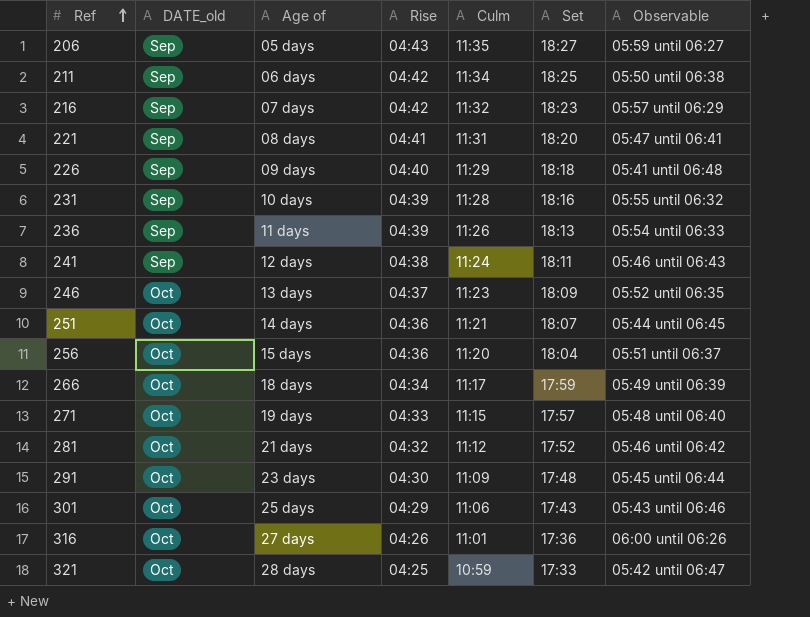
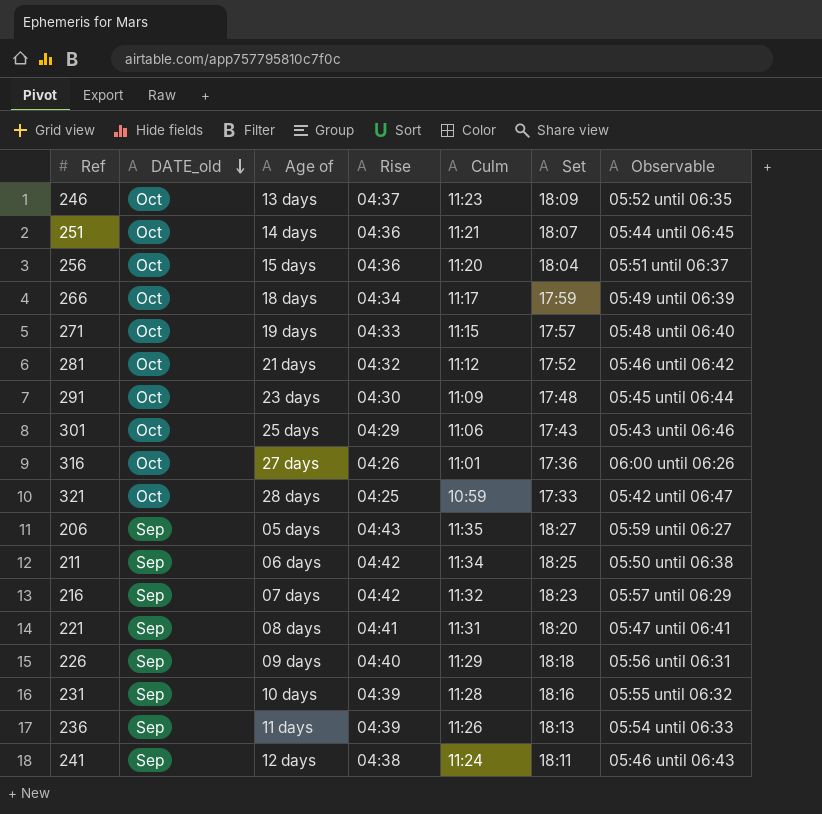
row order: Ref ascending -> DATE_old descending
226 | Observable: 05:41 until 06:48 -> 05:56 until 06:31

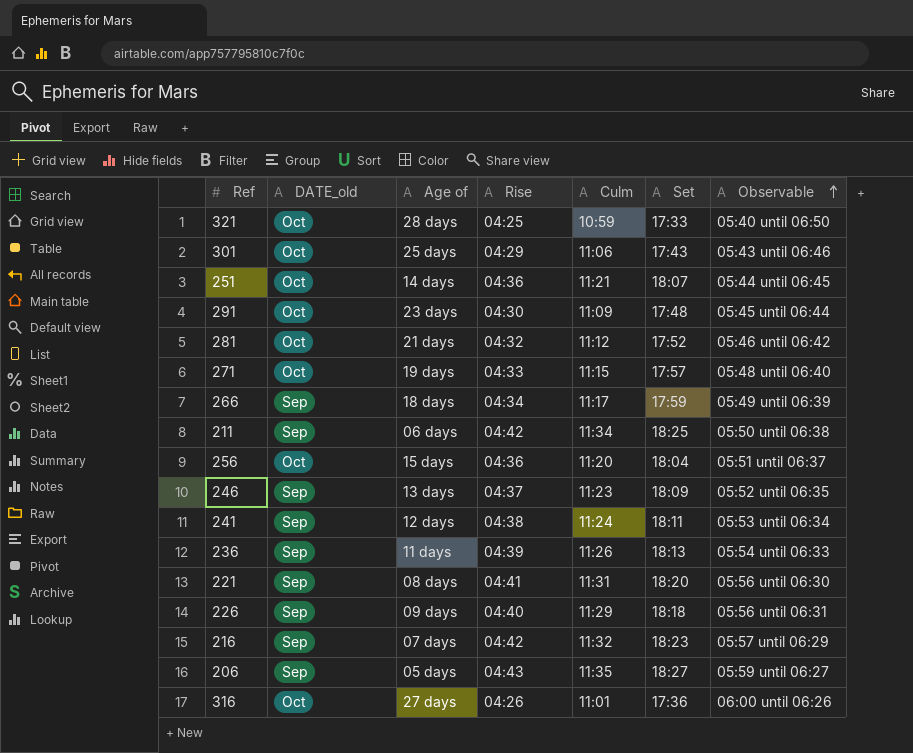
row order: DATE_old descending -> Observable ascending
row 231: Sep | 10 days | 04:39 | 11:28 | 18:16 | 05:55 until 06:32 -> none
321 | Observable: 05:42 until 06:47 -> 05:40 until 06:50
266 | DATE_old: Oct -> Sep
246 | DATE_old: Oct -> Sep
241 | Observable: 05:46 until 06:43 -> 05:53 until 06:34
221 | Observable: 05:47 until 06:41 -> 05:56 until 06:30

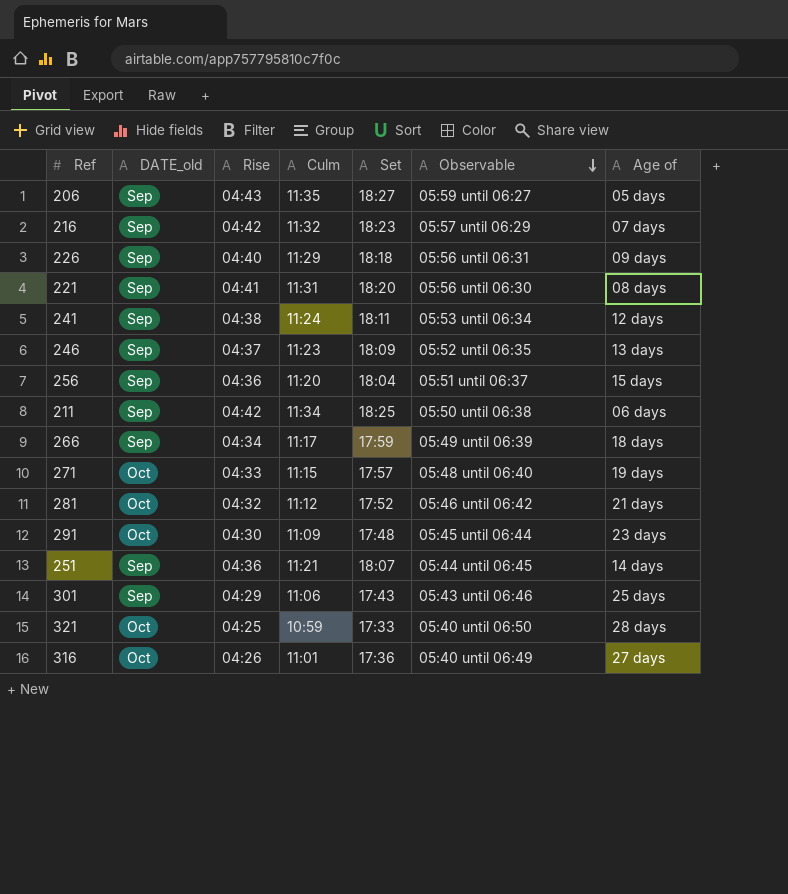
row order: Observable ascending -> Observable descending
column Age of | position: 3 -> 7
row 236: Sep | 11 days | 04:39 | 11:26 | 18:13 | 05:54 until 06:33 -> none
256 | DATE_old: Oct -> Sep
251 | DATE_old: Oct -> Sep
301 | DATE_old: Oct -> Sep
316 | Observable: 06:00 until 06:26 -> 05:40 until 06:49

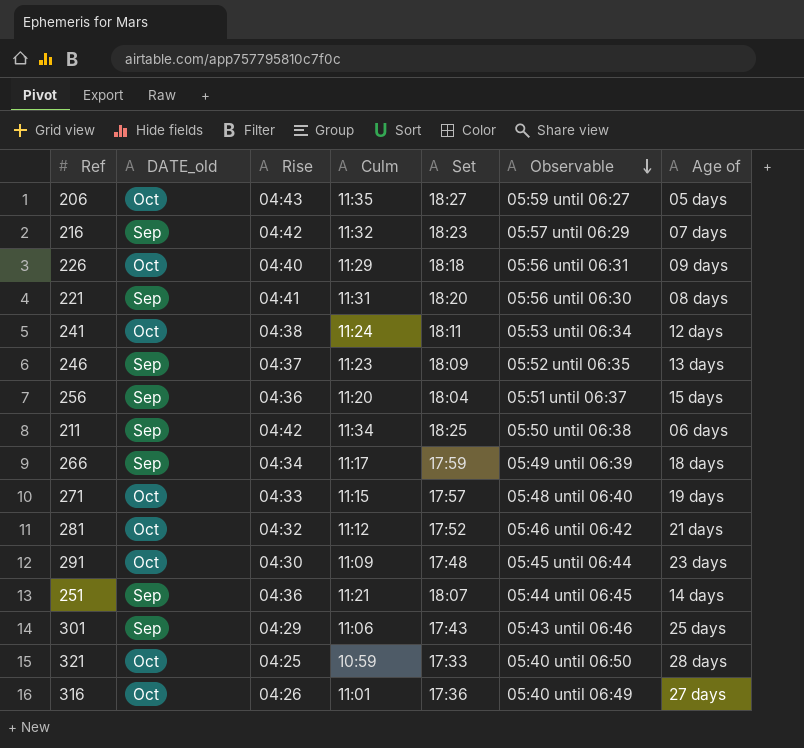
206 | DATE_old: Sep -> Oct
226 | DATE_old: Sep -> Oct
241 | DATE_old: Sep -> Oct

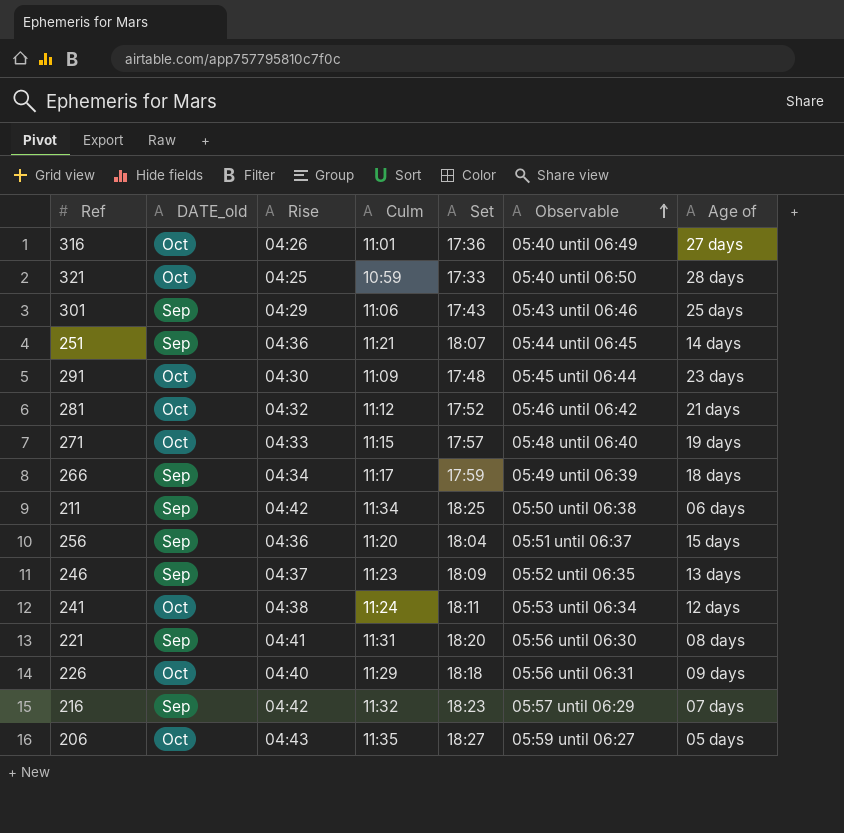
row order: Observable descending -> Observable ascending

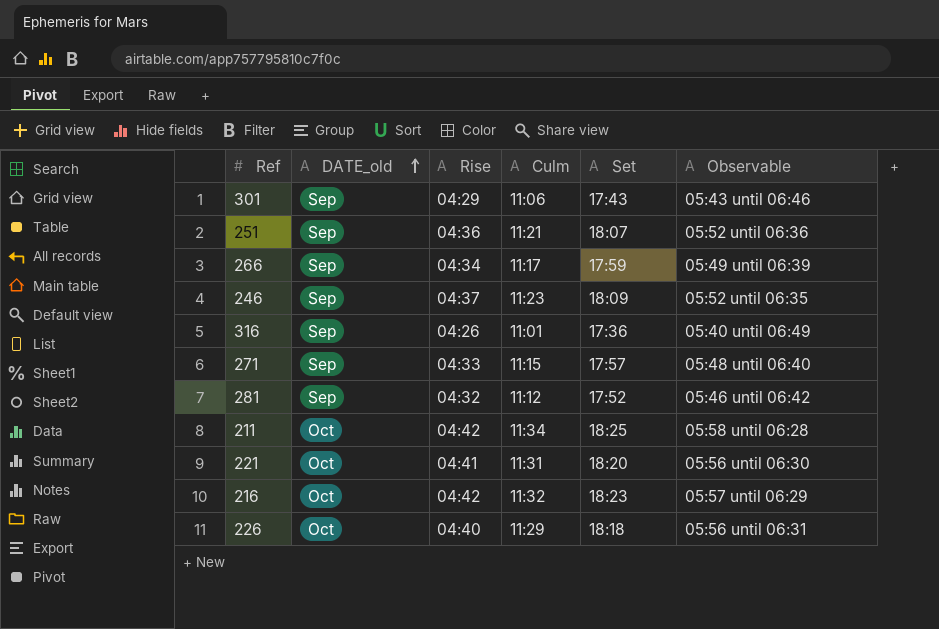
row order: Observable ascending -> DATE_old ascending
column Age of | position: 7 -> none
row 321: Oct | 04:25 | 10:59 | 17:33 | 05:40 until 06:50 | 28 days -> none
row 291: Oct | 04:30 | 11:09 | 17:48 | 05:45 until 06:44 | 23 days -> none
row 256: Sep | 04:36 | 11:20 | 18:04 | 05:51 until 06:37 | 15 days -> none
row 241: Oct | 04:38 | 11:24 | 18:11 | 05:53 until 06:34 | 12 days -> none
row 206: Oct | 04:43 | 11:35 | 18:27 | 05:59 until 06:27 | 05 days -> none
251 | Observable: 05:44 until 06:45 -> 05:52 until 06:36
316 | DATE_old: Oct -> Sep
271 | DATE_old: Oct -> Sep
281 | DATE_old: Oct -> Sep
211 | DATE_old: Sep -> Oct
211 | Observable: 05:50 until 06:38 -> 05:58 until 06:28
221 | DATE_old: Sep -> Oct
216 | DATE_old: Sep -> Oct

